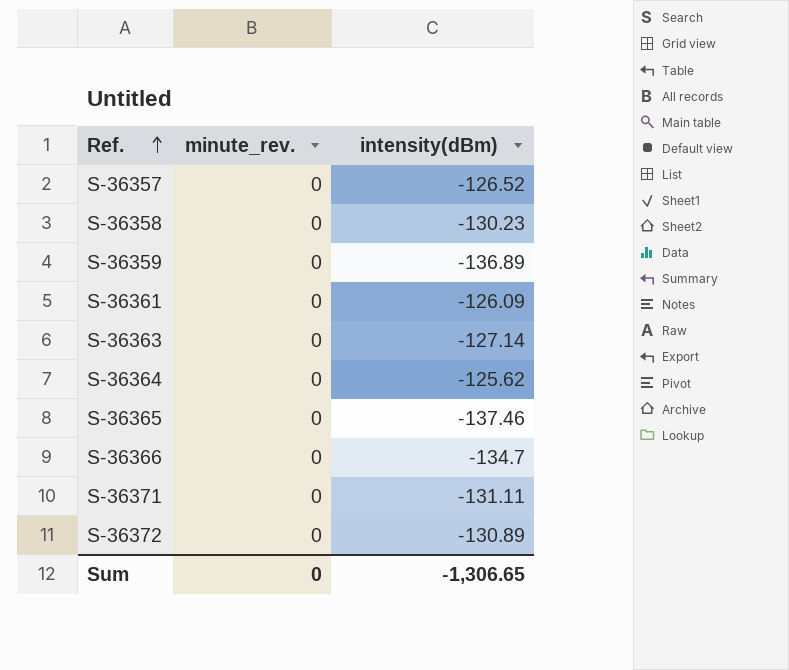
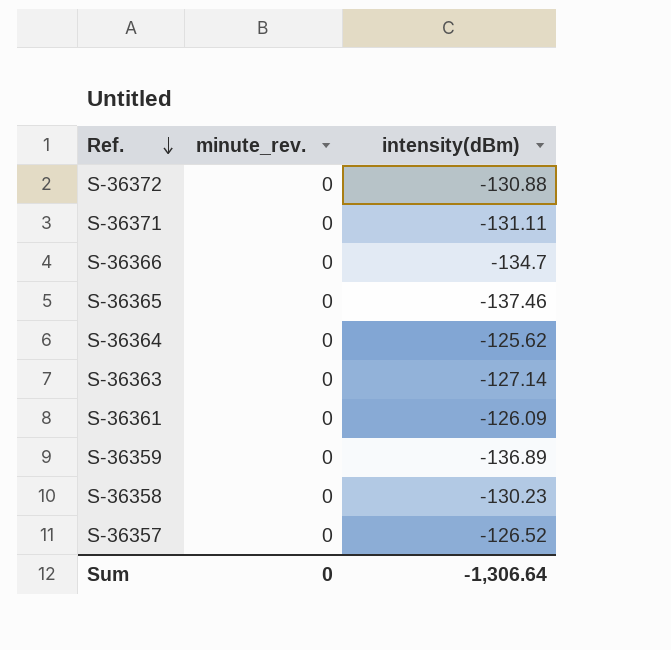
row order: Ref. ascending -> Ref. descending
S-36372 | intensity(dBm): -130.89 -> -130.88
Sum | intensity(dBm): -1,306.65 -> -1,306.64

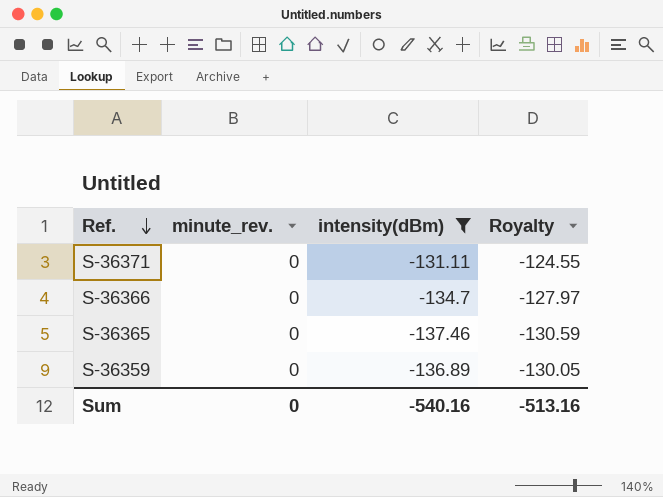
filter: none -> intensity(dBm) <= -131.11
column Royalty | formula: none -> [intensity(dBm)] * 0.95
Sum | intensity(dBm): -1,306.64 -> -540.16

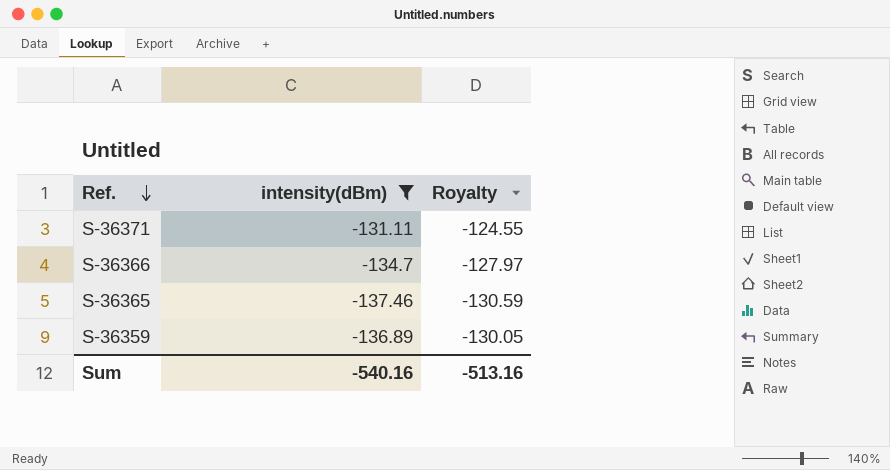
column minute_rev. | position: 2 -> none

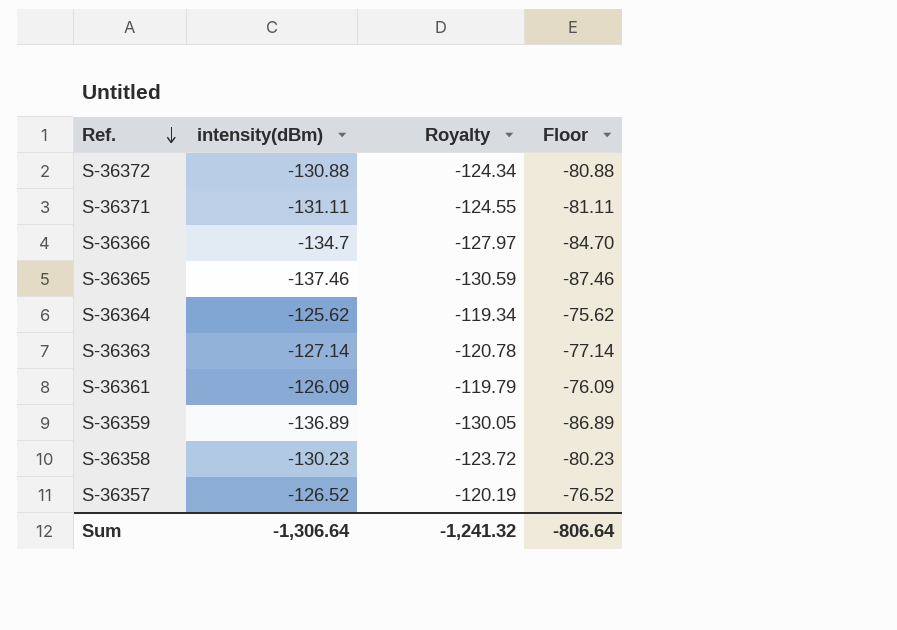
filter: intensity(dBm) <= -131.11 -> none
column Floor | formula: none -> [intensity(dBm)] + 50
Sum | intensity(dBm): -540.16 -> -1,306.64
Sum | Royalty: -513.16 -> -1,241.32

